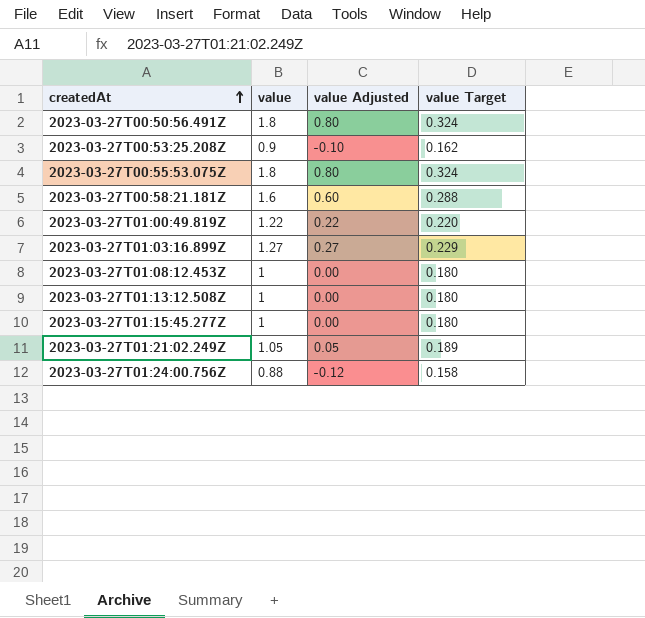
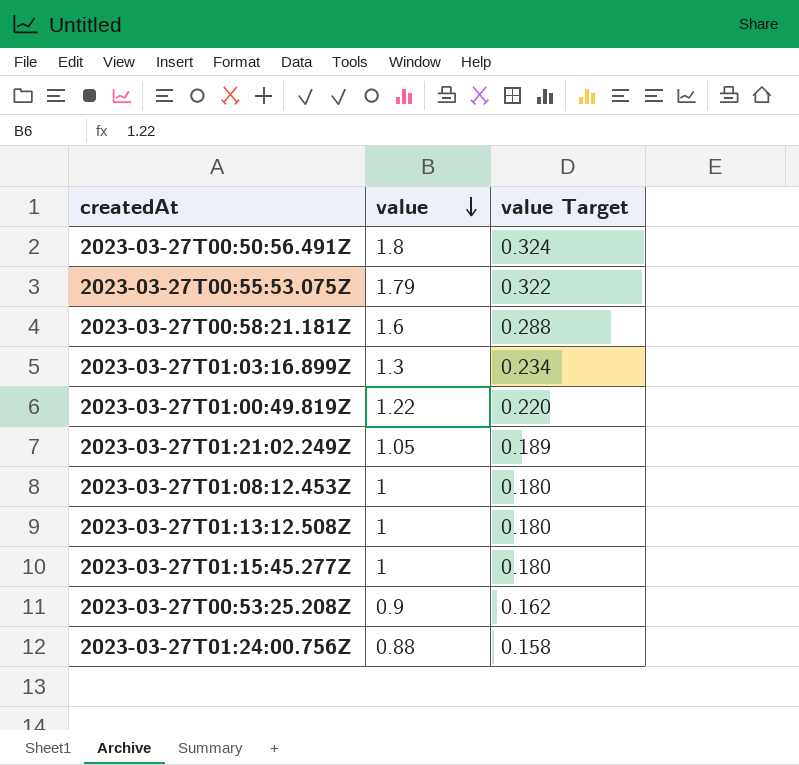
row order: createdAt ascending -> value descending
column value Adjusted | formula: [value] - 1 -> none
2023-03-27T00:55:53.075Z | value: 1.8 -> 1.79
2023-03-27T00:55:53.075Z | value Target: 0.324 -> 0.322
2023-03-27T01:03:16.899Z | value: 1.27 -> 1.3
2023-03-27T01:03:16.899Z | value Target: 0.229 -> 0.234

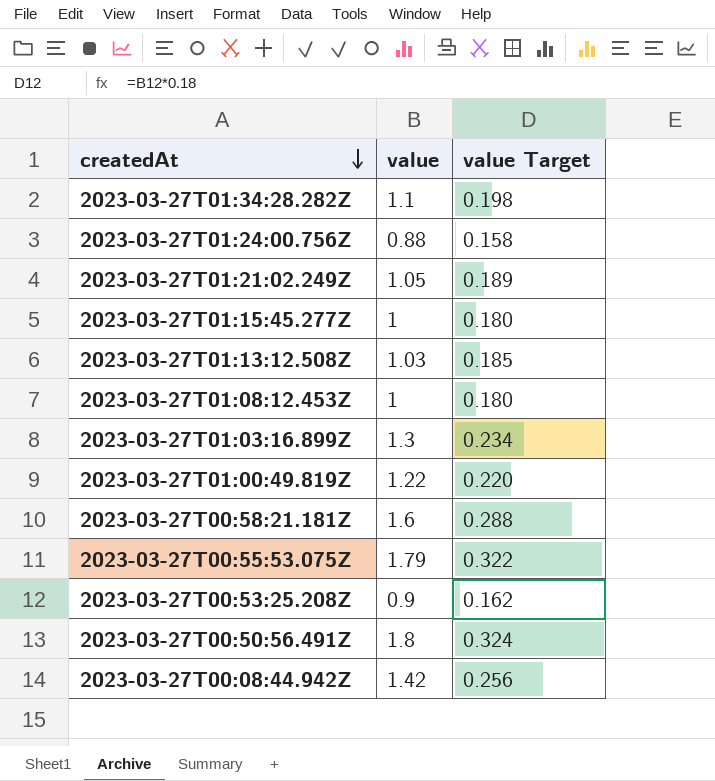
row order: value descending -> createdAt descending
row 2023-03-27T01:34:28.282Z: none -> 1.1 | 0.198
2023-03-27T01:13:12.508Z | value: 1 -> 1.03
2023-03-27T01:13:12.508Z | value Target: 0.180 -> 0.185
row 2023-03-27T00:08:44.942Z: none -> 1.42 | 0.256

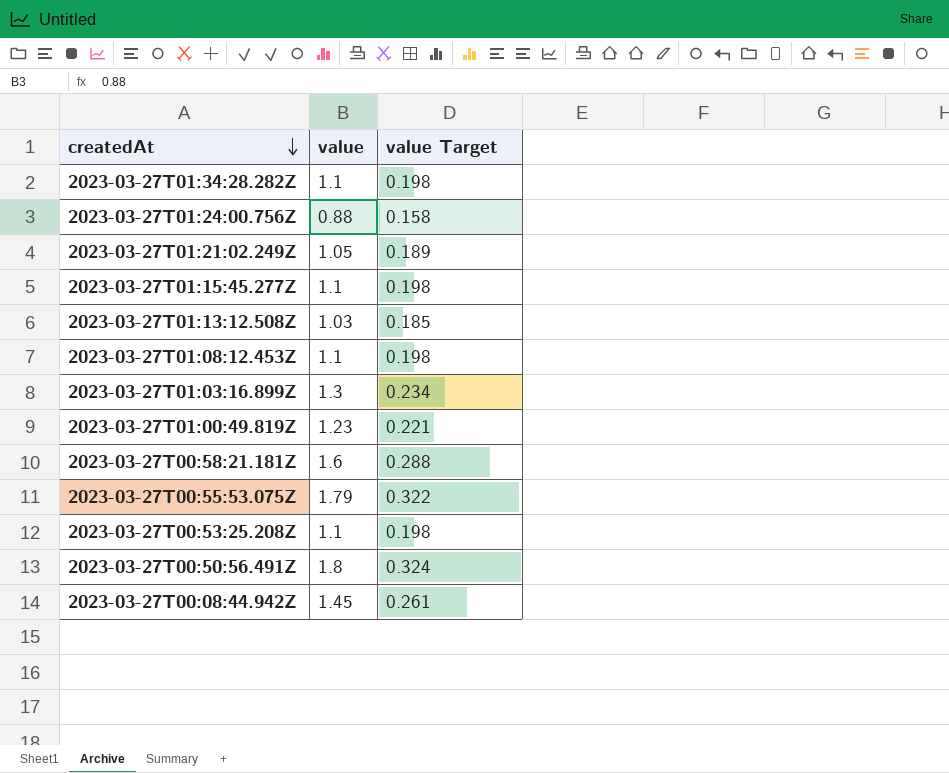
2023-03-27T01:15:45.277Z | value: 1 -> 1.1
2023-03-27T01:15:45.277Z | value Target: 0.180 -> 0.198
2023-03-27T01:08:12.453Z | value: 1 -> 1.1
2023-03-27T01:08:12.453Z | value Target: 0.180 -> 0.198
2023-03-27T01:00:49.819Z | value: 1.22 -> 1.23
2023-03-27T01:00:49.819Z | value Target: 0.220 -> 0.221
2023-03-27T00:53:25.208Z | value: 0.9 -> 1.1
2023-03-27T00:53:25.208Z | value Target: 0.162 -> 0.198
2023-03-27T00:08:44.942Z | value: 1.42 -> 1.45
2023-03-27T00:08:44.942Z | value Target: 0.256 -> 0.261

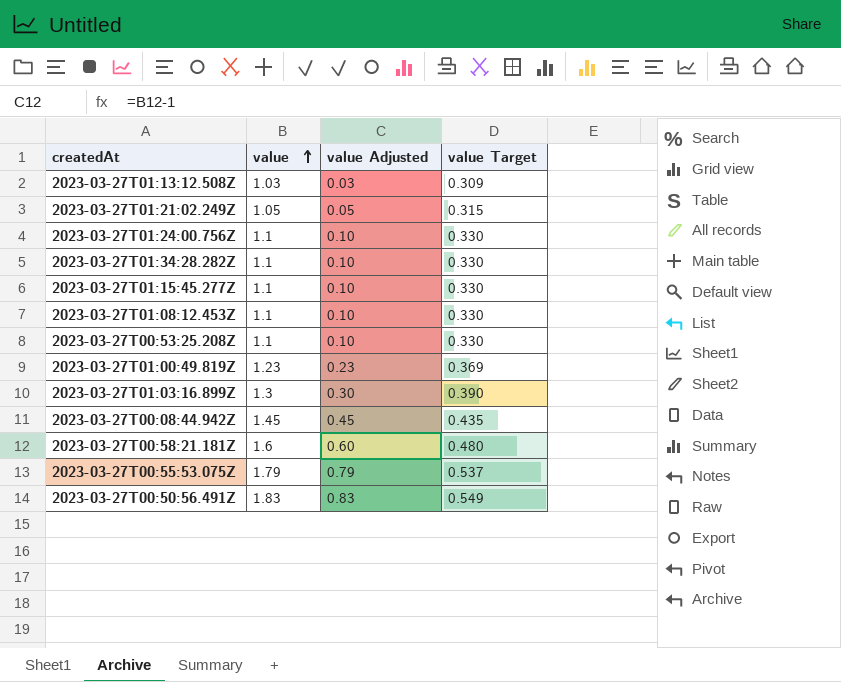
row order: createdAt descending -> value ascending
column value Adjusted | formula: none -> [value] - 1
column value Target | formula: [value] * 0.18 -> [value] * 0.3
2023-03-27T01:24:00.756Z | value: 0.88 -> 1.1
2023-03-27T00:50:56.491Z | value: 1.8 -> 1.83

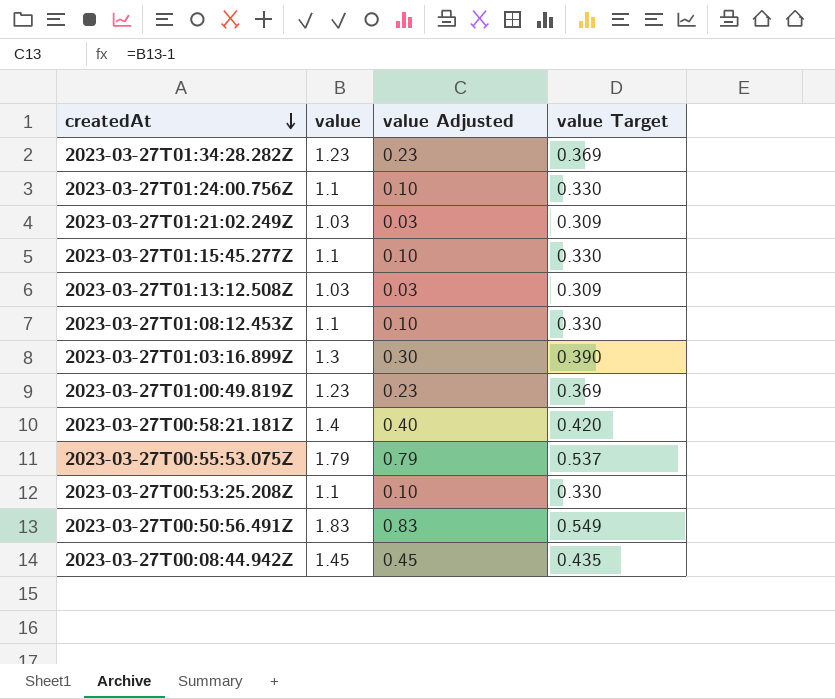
row order: value ascending -> createdAt descending
2023-03-27T01:34:28.282Z | value: 1.1 -> 1.23
2023-03-27T01:34:28.282Z | value Adjusted: 0.10 -> 0.23
2023-03-27T01:34:28.282Z | value Target: 0.330 -> 0.369
2023-03-27T01:21:02.249Z | value: 1.05 -> 1.03
2023-03-27T01:21:02.249Z | value Adjusted: 0.05 -> 0.03
2023-03-27T01:21:02.249Z | value Target: 0.315 -> 0.309
2023-03-27T00:58:21.181Z | value: 1.6 -> 1.4
2023-03-27T00:58:21.181Z | value Adjusted: 0.60 -> 0.40
2023-03-27T00:58:21.181Z | value Target: 0.480 -> 0.420

